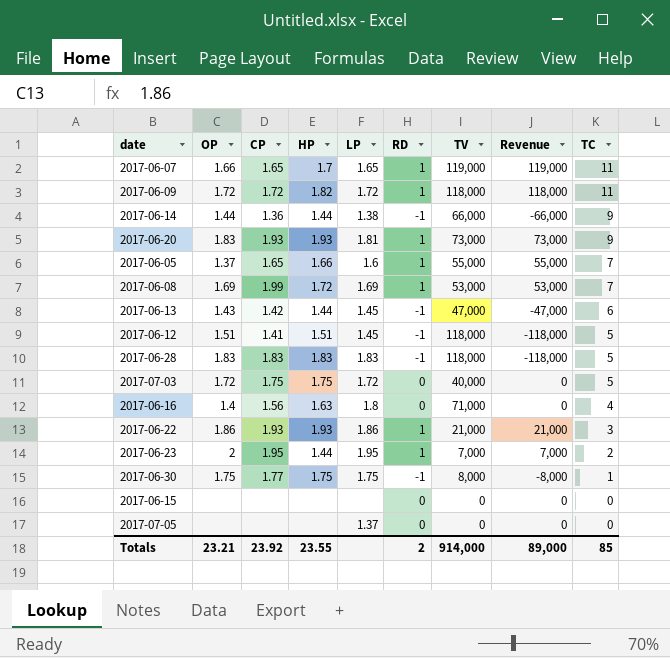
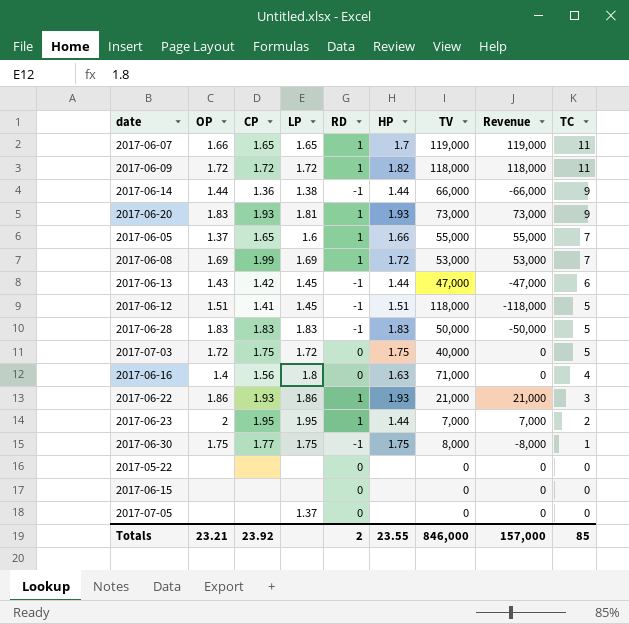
column HP | position: 4 -> 6
2017-06-28 | TV: 118,000 -> 50,000
2017-06-28 | Revenue: -118,000 -> -50,000
row 2017-05-22: none -> none | none | none | 0 | none | 0 | 0 | 0
Totals | TV: 914,000 -> 846,000
Totals | Revenue: 89,000 -> 157,000

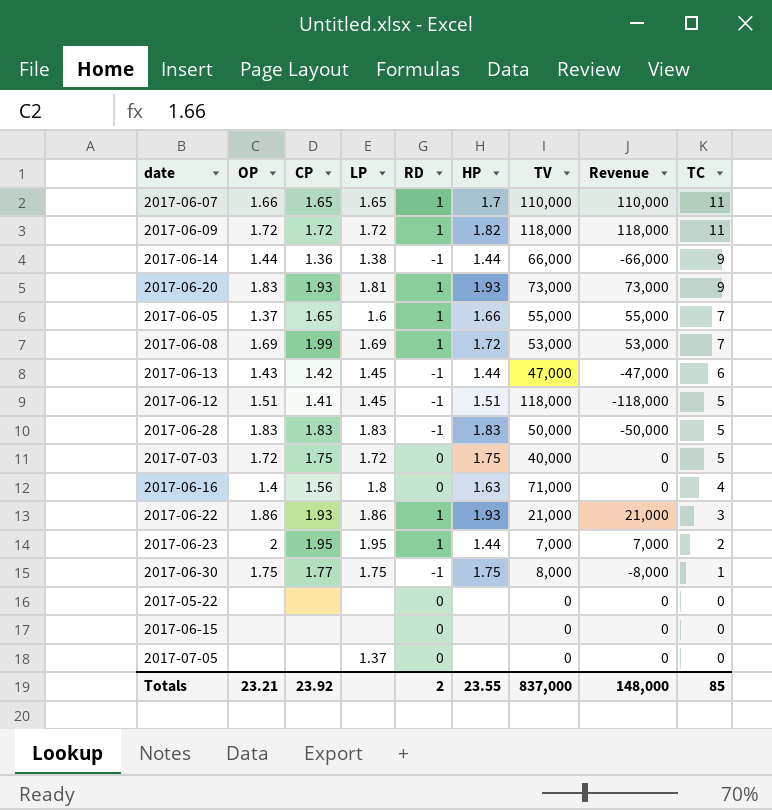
2017-06-07 | TV: 119,000 -> 110,000
2017-06-07 | Revenue: 119,000 -> 110,000
Totals | TV: 846,000 -> 837,000
Totals | Revenue: 157,000 -> 148,000

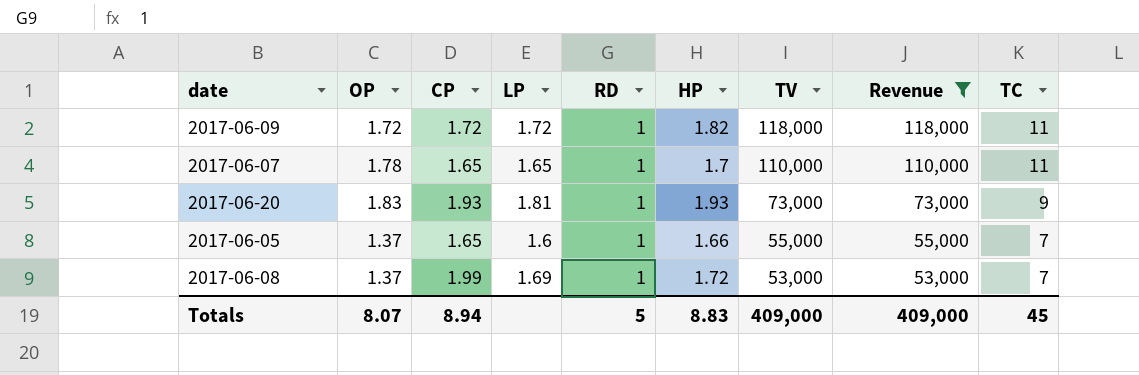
filter: none -> Revenue >= 53,000
row order: TC descending -> TV descending
2017-06-07 | OP: 1.66 -> 1.78
2017-06-08 | OP: 1.69 -> 1.37
Totals | OP: 23.21 -> 8.07
Totals | CP: 23.92 -> 8.94
Totals | RD: 2 -> 5
Totals | HP: 23.55 -> 8.83
Totals | TV: 837,000 -> 409,000
Totals | Revenue: 148,000 -> 409,000
Totals | TC: 85 -> 45

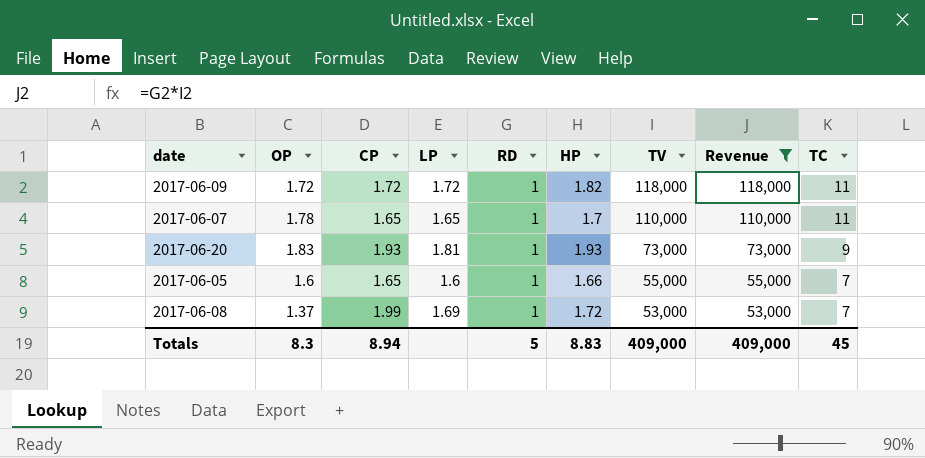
2017-06-05 | OP: 1.37 -> 1.6
Totals | OP: 8.07 -> 8.3

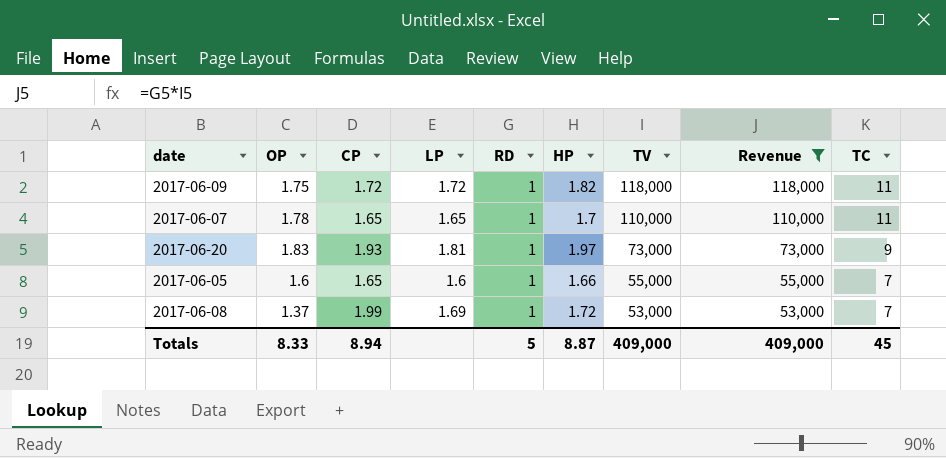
2017-06-09 | OP: 1.72 -> 1.75
2017-06-20 | HP: 1.93 -> 1.97
Totals | OP: 8.3 -> 8.33
Totals | HP: 8.83 -> 8.87

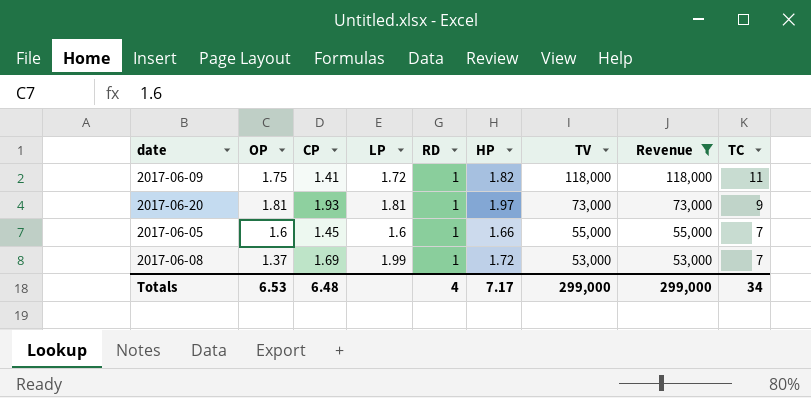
row 2017-06-07: 1.78 | 1.65 | 1.65 | 1 | 1.7 | 110,000 | 110,000 | 11 -> none
2017-06-09 | CP: 1.72 -> 1.41
2017-06-20 | OP: 1.83 -> 1.81
2017-06-05 | CP: 1.65 -> 1.45
2017-06-08 | CP: 1.99 -> 1.69
2017-06-08 | LP: 1.69 -> 1.99
Totals | OP: 8.33 -> 6.53
Totals | CP: 8.94 -> 6.48
Totals | RD: 5 -> 4
Totals | HP: 8.87 -> 7.17
Totals | TV: 409,000 -> 299,000
Totals | Revenue: 409,000 -> 299,000
Totals | TC: 45 -> 34

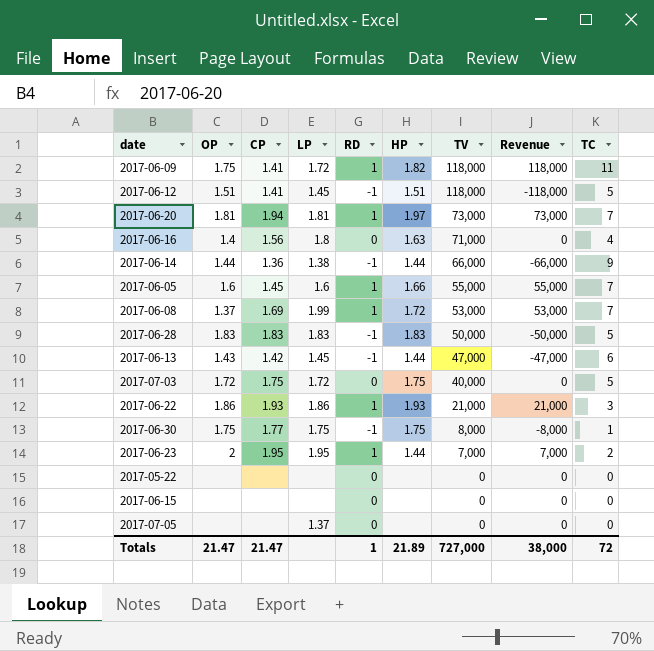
filter: Revenue >= 53,000 -> none
2017-06-20 | CP: 1.93 -> 1.94
2017-06-20 | TC: 9 -> 7
Totals | OP: 6.53 -> 21.47
Totals | CP: 6.48 -> 21.47
Totals | RD: 4 -> 1
Totals | HP: 7.17 -> 21.89
Totals | TV: 299,000 -> 727,000
Totals | Revenue: 299,000 -> 38,000
Totals | TC: 34 -> 72

